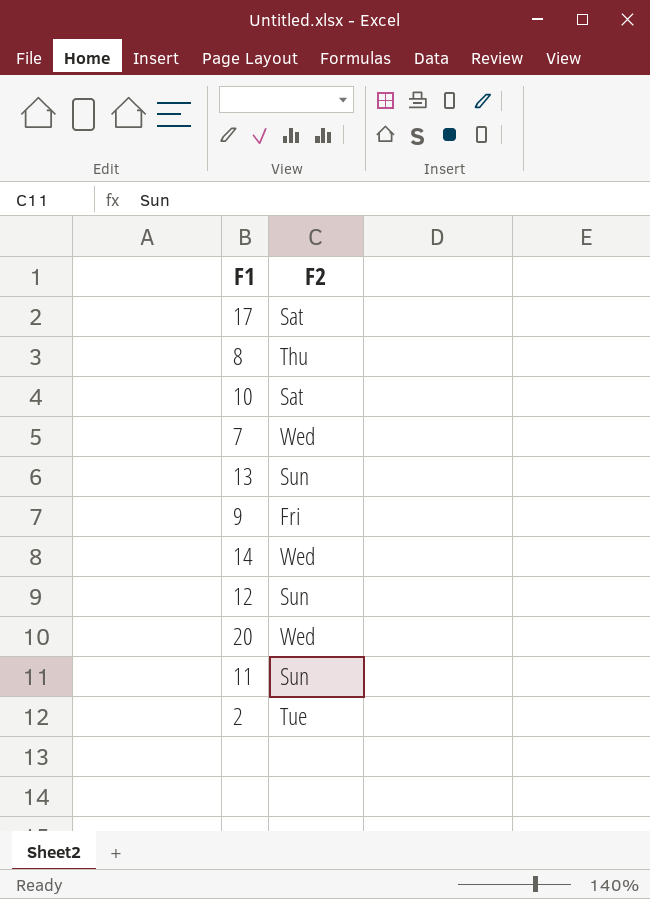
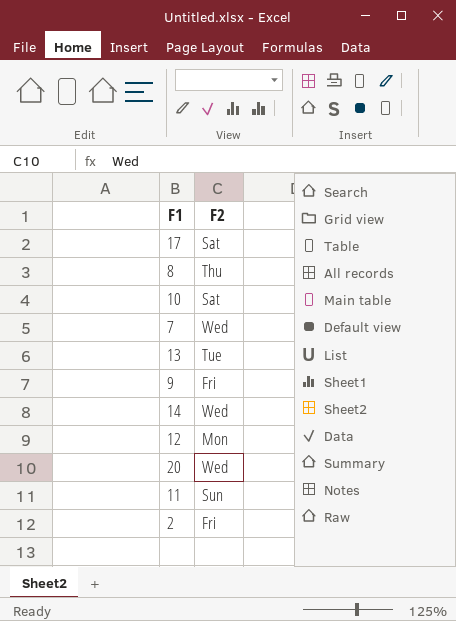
13 | F2: Sun -> Tue
12 | F2: Sun -> Mon
2 | F2: Tue -> Fri

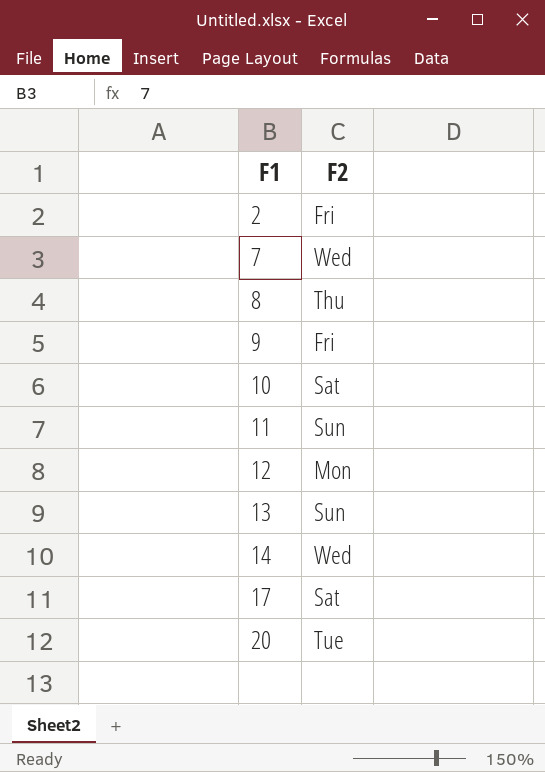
row order: none -> F1 ascending
13 | F2: Tue -> Sun
20 | F2: Wed -> Tue

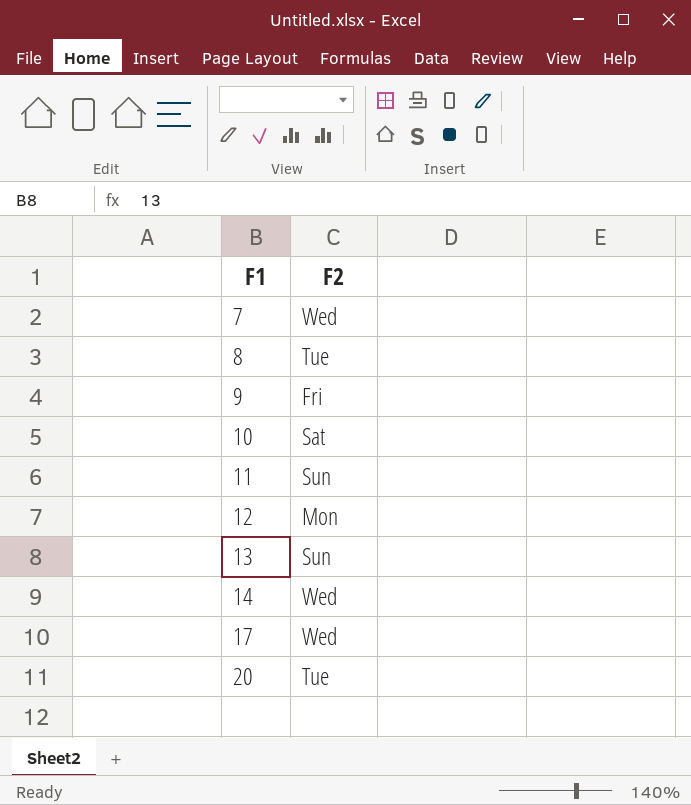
row 2: Fri -> none
8 | F2: Thu -> Tue
17 | F2: Sat -> Wed

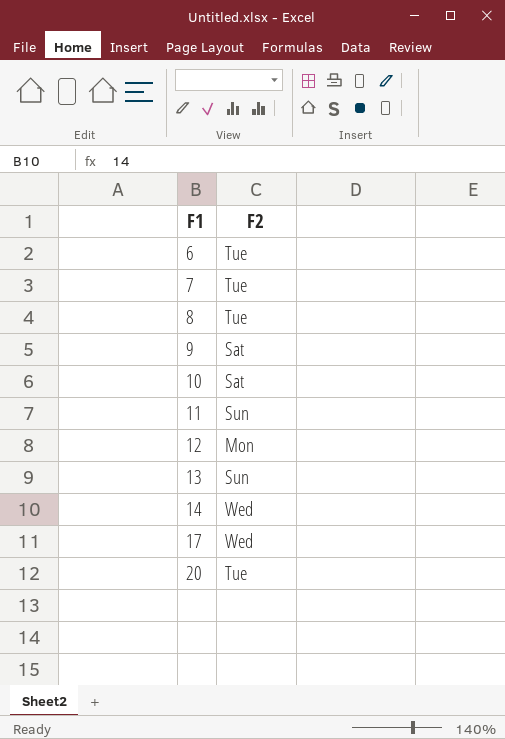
row 6: none -> Tue
7 | F2: Wed -> Tue
9 | F2: Fri -> Sat

